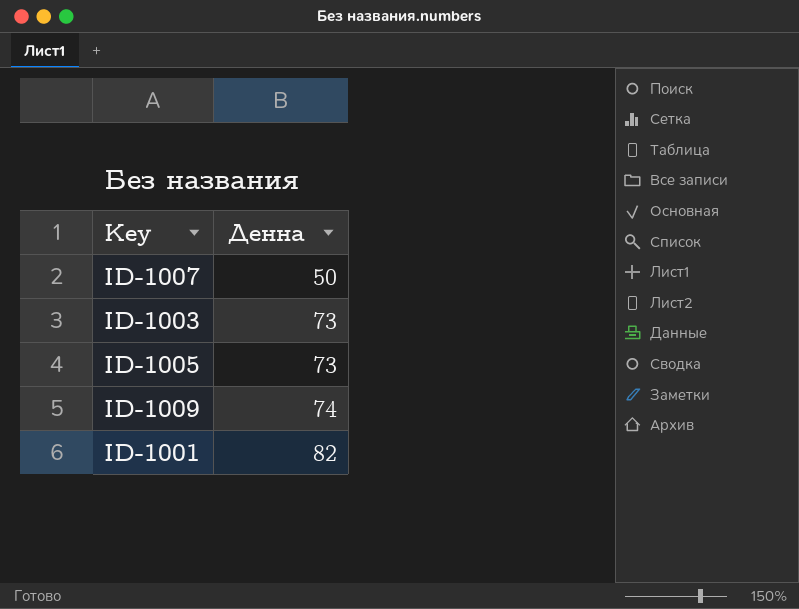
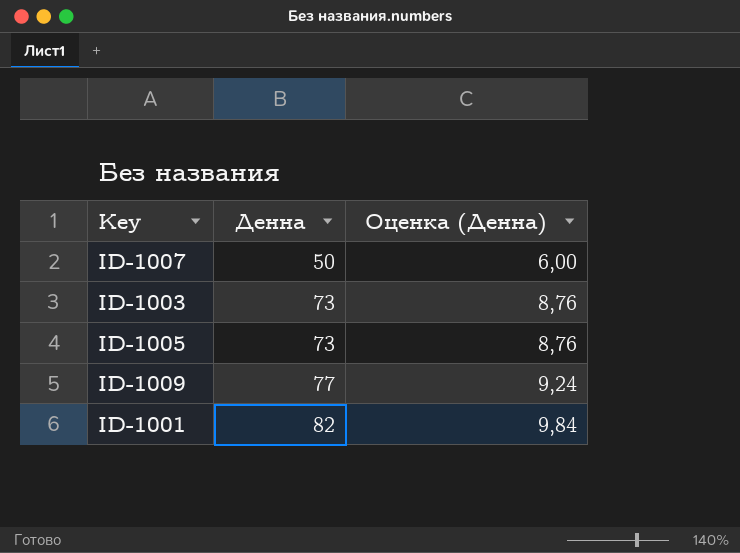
column Оценка (Денна) | formula: none -> [Денна] * 0,12
ID-1009 | Денна: 74 -> 77

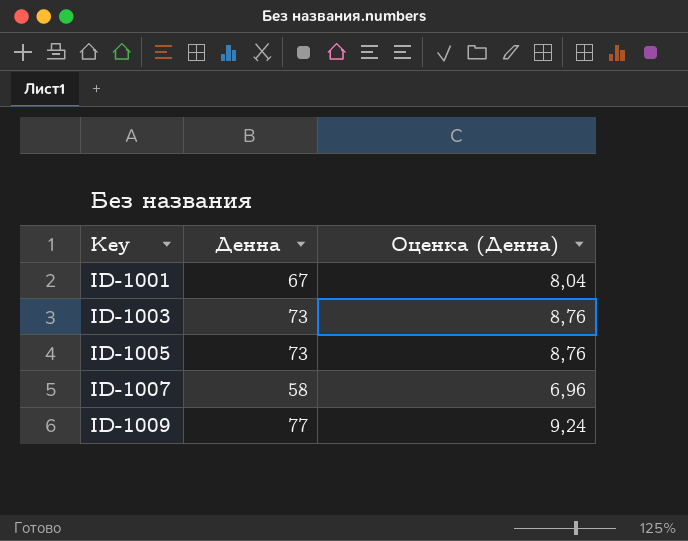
row order: Денна ascending -> Key ascending
ID-1001 | Денна: 82 -> 67
ID-1001 | Оценка (Денна): 9,84 -> 8,04
ID-1007 | Денна: 50 -> 58
ID-1007 | Оценка (Денна): 6,00 -> 6,96

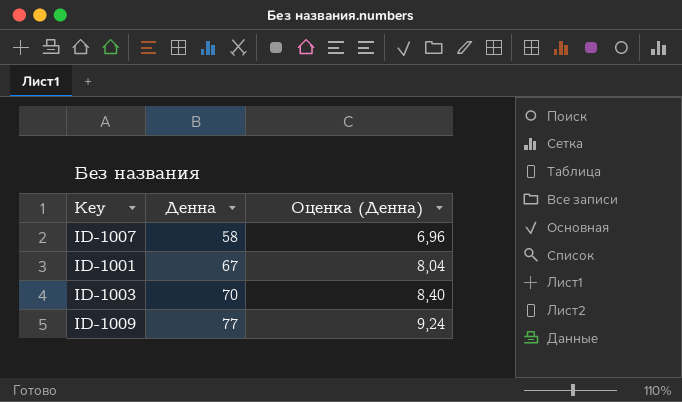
row order: Key ascending -> Денна ascending
row ID-1005: 73 | 8,76 -> none
ID-1003 | Денна: 73 -> 70
ID-1003 | Оценка (Денна): 8,76 -> 8,40

